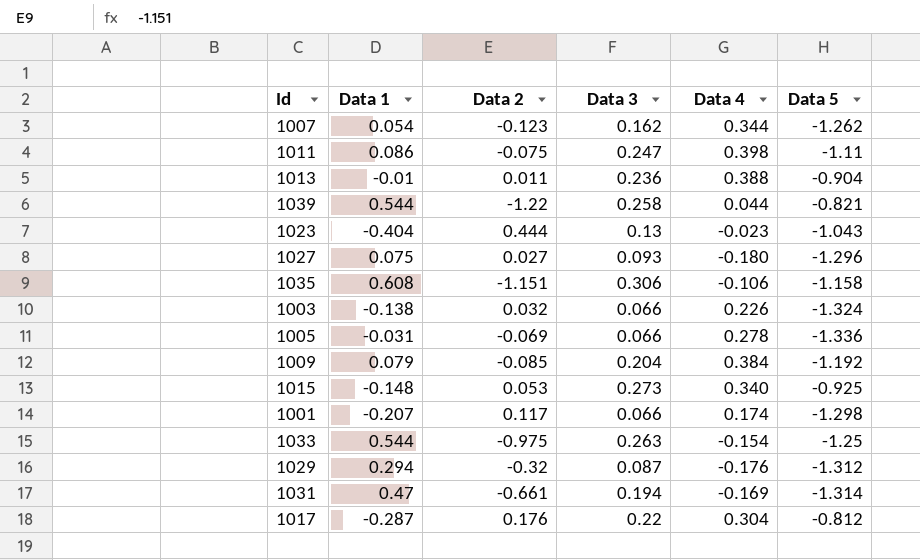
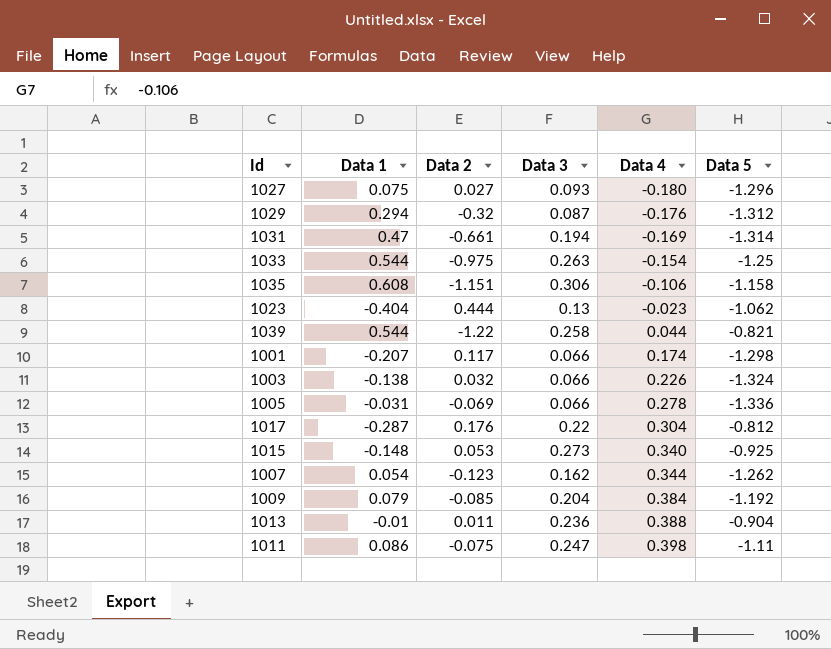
row order: none -> Data 4 ascending
1023 | Data 5: -1.043 -> -1.062

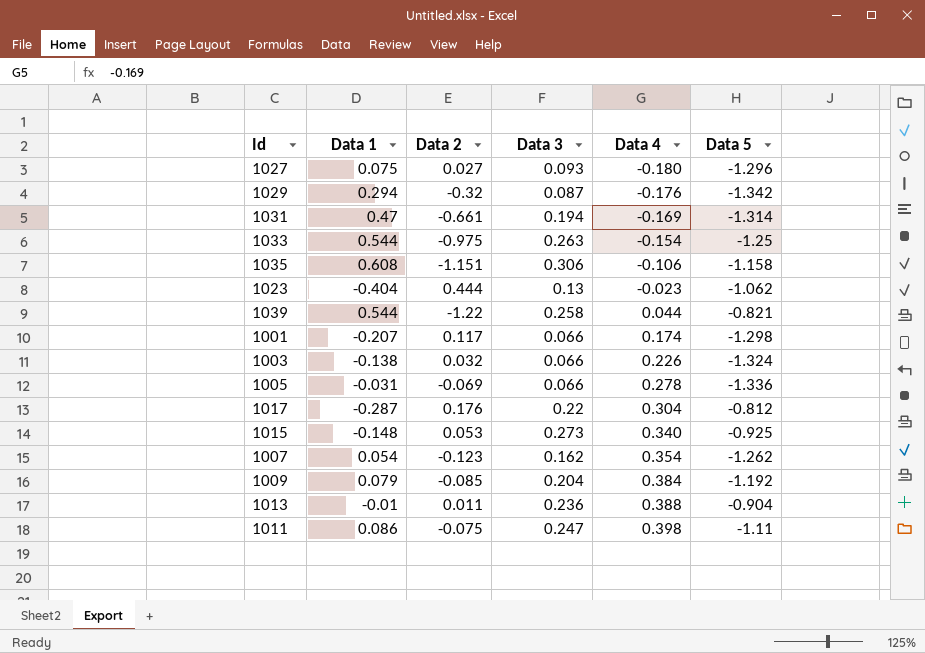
1029 | Data 5: -1.312 -> -1.342
1007 | Data 4: 0.344 -> 0.354

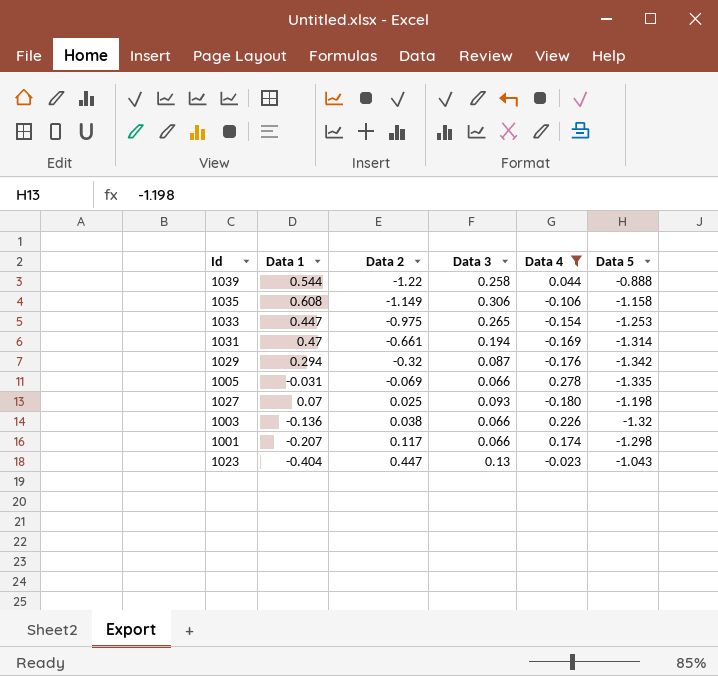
filter: none -> Data 4 <= 0.278
row order: Data 4 ascending -> Data 2 ascending
1039 | Data 5: -0.821 -> -0.888
1035 | Data 2: -1.151 -> -1.149
1033 | Data 1: 0.544 -> 0.447
1033 | Data 3: 0.263 -> 0.265
1033 | Data 5: -1.25 -> -1.253
1005 | Data 5: -1.336 -> -1.335
1027 | Data 1: 0.075 -> 0.07
1027 | Data 2: 0.027 -> 0.025
1027 | Data 5: -1.296 -> -1.198
1003 | Data 1: -0.138 -> -0.136
1003 | Data 2: 0.032 -> 0.038
1003 | Data 5: -1.324 -> -1.32
1023 | Data 2: 0.444 -> 0.447
1023 | Data 5: -1.062 -> -1.043

